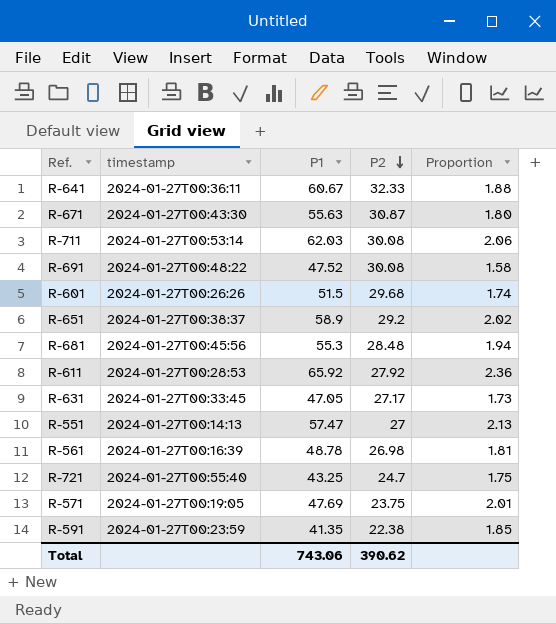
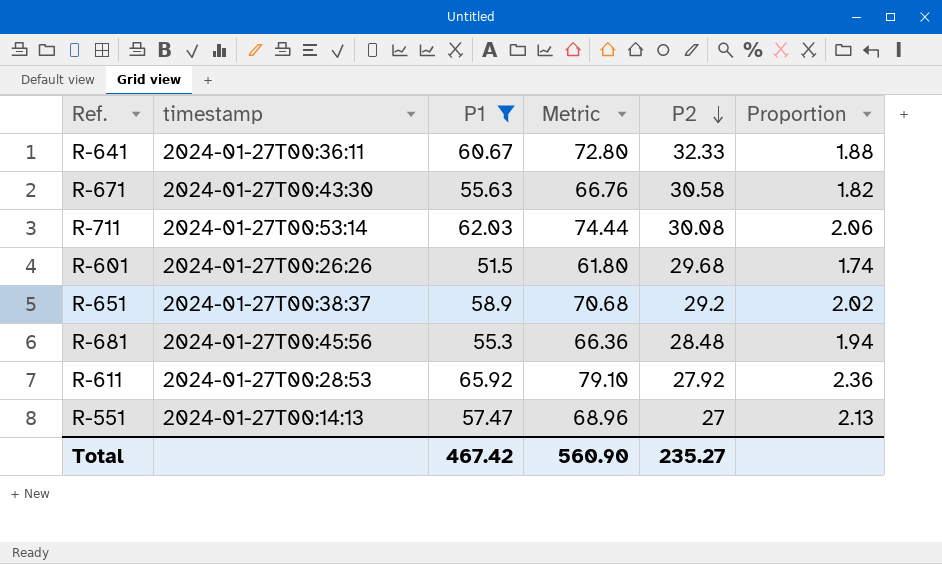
filter: none -> P1 >= 51.5
column Metric | formula: none -> [P1] * 1.2
R-671 | P2: 30.87 -> 30.58
R-671 | Proportion: 1.80 -> 1.82
Total | P1: 743.06 -> 467.42
Total | P2: 390.62 -> 235.27

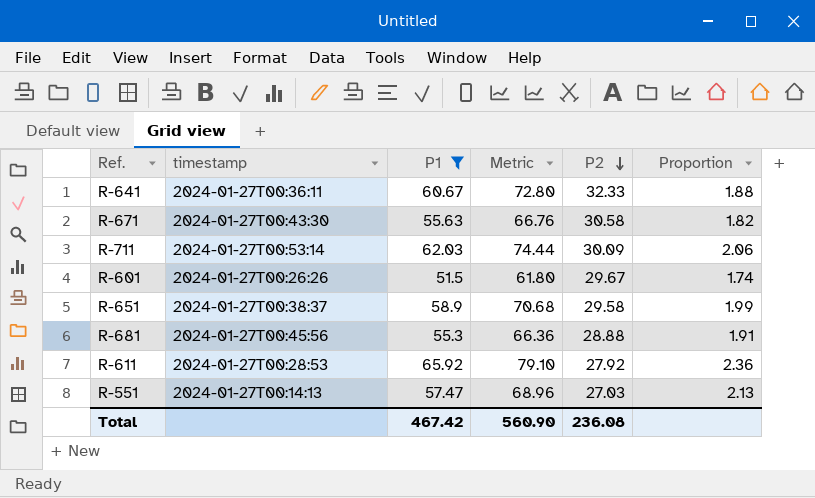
R-711 | P2: 30.08 -> 30.09
R-601 | P2: 29.68 -> 29.67
R-651 | P2: 29.2 -> 29.58
R-651 | Proportion: 2.02 -> 1.99
R-681 | P2: 28.48 -> 28.88
R-681 | Proportion: 1.94 -> 1.91
R-551 | P2: 27 -> 27.03
Total | P2: 235.27 -> 236.08

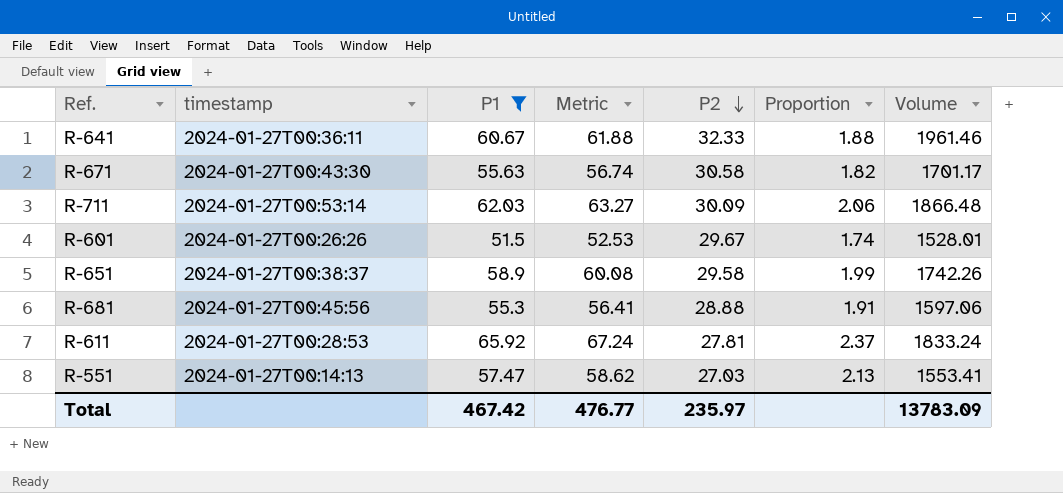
column Metric | formula: [P1] * 1.2 -> [P1] * 1.02
column Volume | formula: none -> [P1] * [P2]
R-611 | P2: 27.92 -> 27.81
R-611 | Proportion: 2.36 -> 2.37
Total | Metric: 560.90 -> 476.77
Total | P2: 236.08 -> 235.97

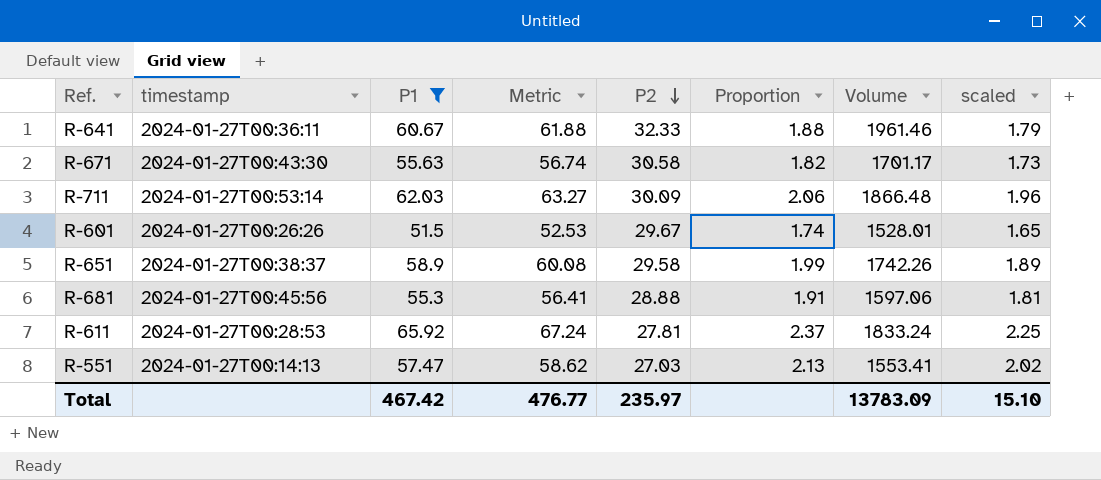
column scaled | formula: none -> [Proportion] * 0.95

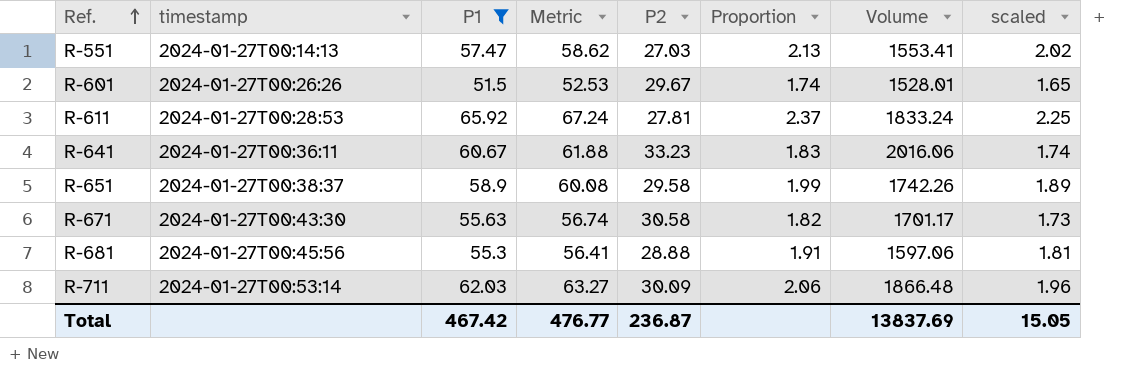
row order: P2 descending -> Ref. ascending
R-641 | P2: 32.33 -> 33.23
R-641 | Proportion: 1.88 -> 1.83
R-641 | Volume: 1961.46 -> 2016.06
R-641 | scaled: 1.79 -> 1.74
Total | P2: 235.97 -> 236.87
Total | Volume: 13783.09 -> 13837.69
Total | scaled: 15.10 -> 15.05

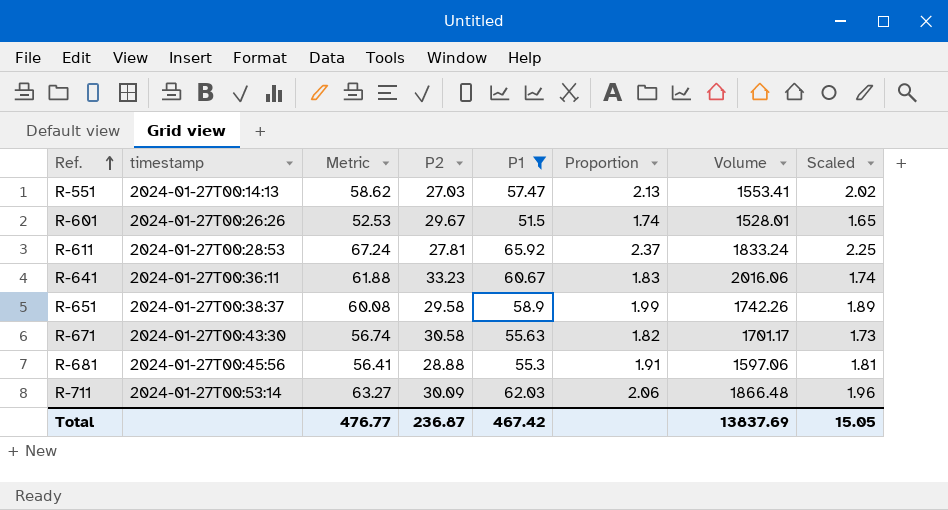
column P1 | position: 3 -> 5
column name: scaled -> Scaled

